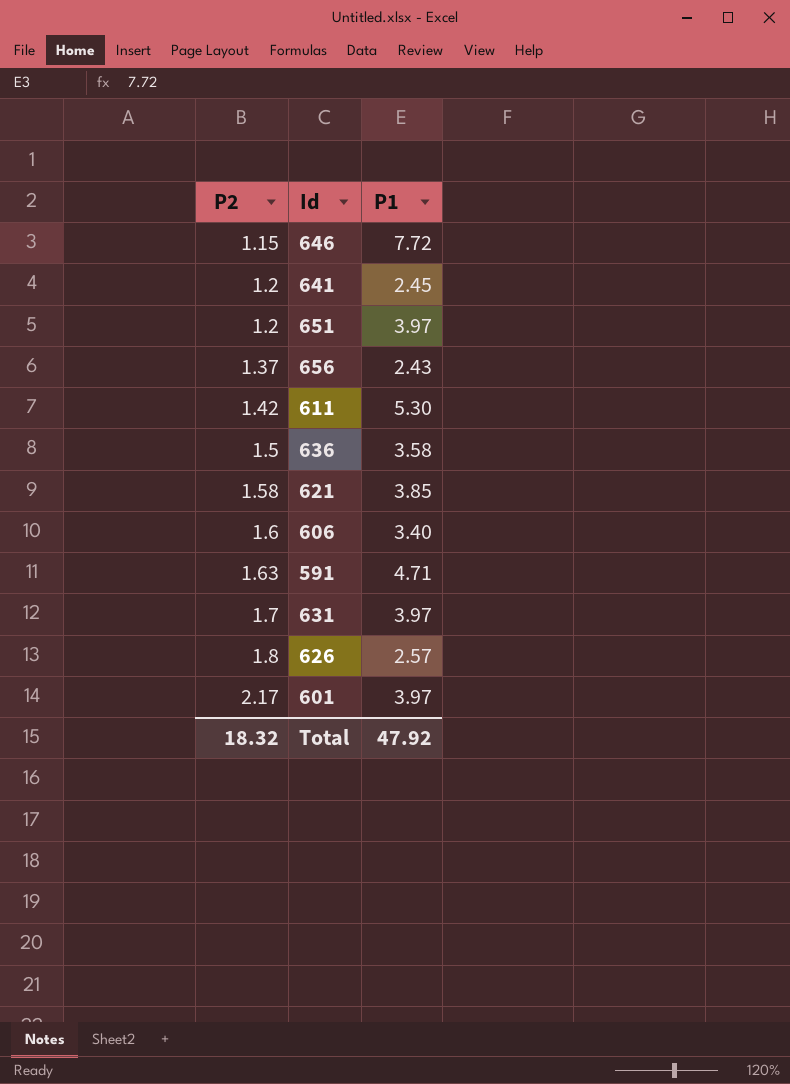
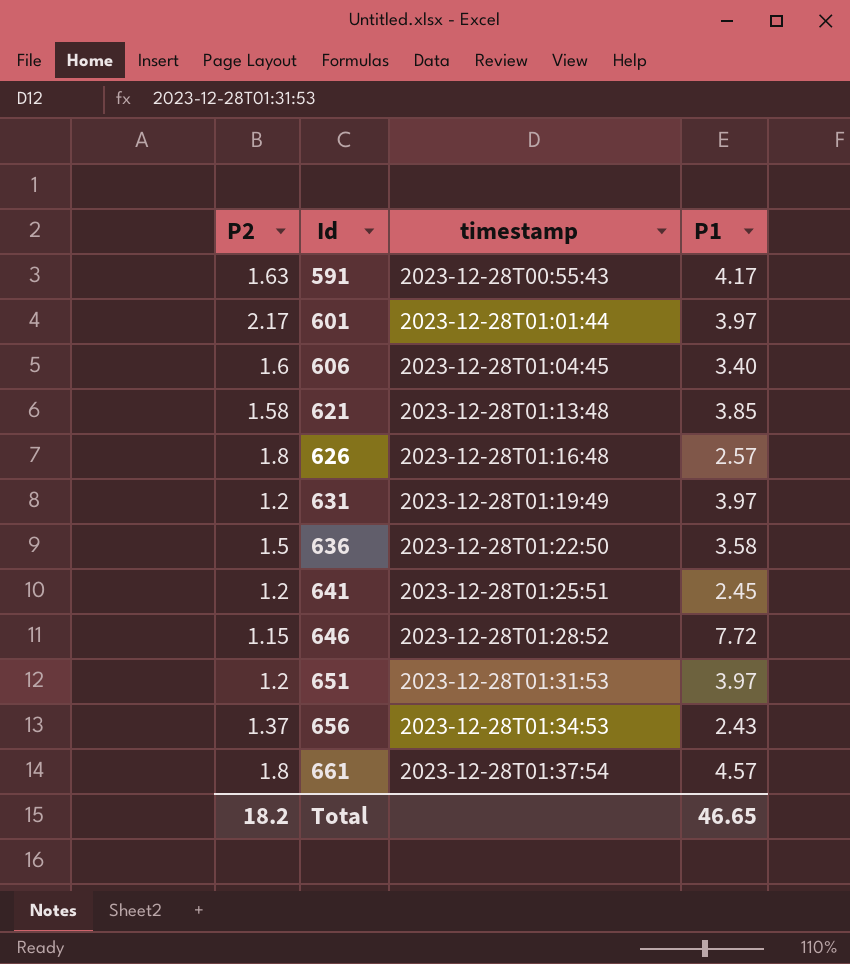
row order: P2 ascending -> Id ascending
column timestamp | position: none -> 3
row 611: 1.42 | 5.30 -> none
591 | P1: 4.71 -> 4.17
631 | P2: 1.7 -> 1.2
row 661: none -> 1.8 | 2023-12-28T01:37:54 | 4.57
Total | P2: 18.32 -> 18.2
Total | P1: 47.92 -> 46.65

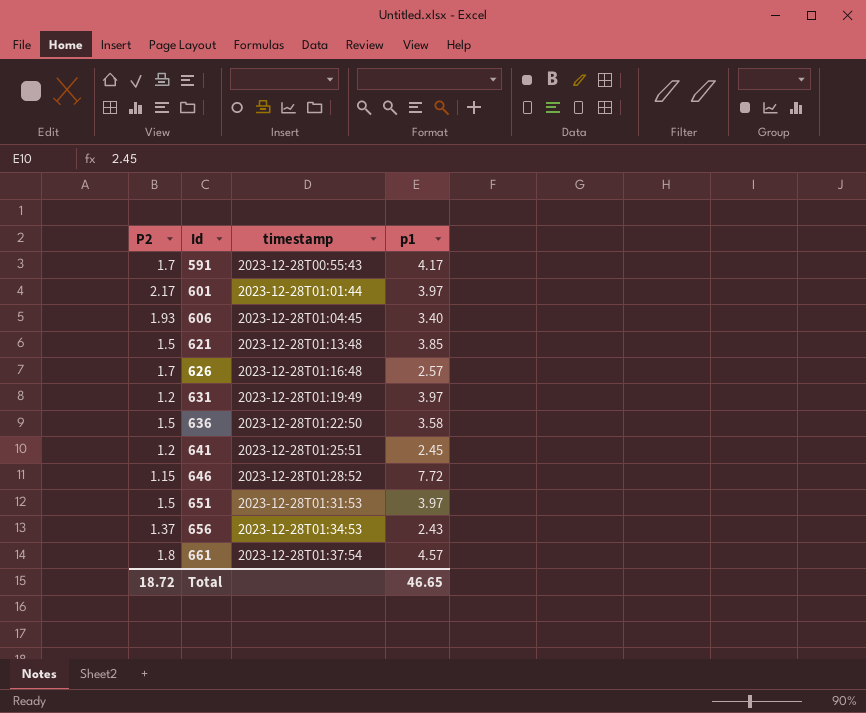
column name: P1 -> p1
591 | P2: 1.63 -> 1.7
606 | P2: 1.6 -> 1.93
621 | P2: 1.58 -> 1.5
626 | P2: 1.8 -> 1.7
651 | P2: 1.2 -> 1.5
Total | P2: 18.2 -> 18.72

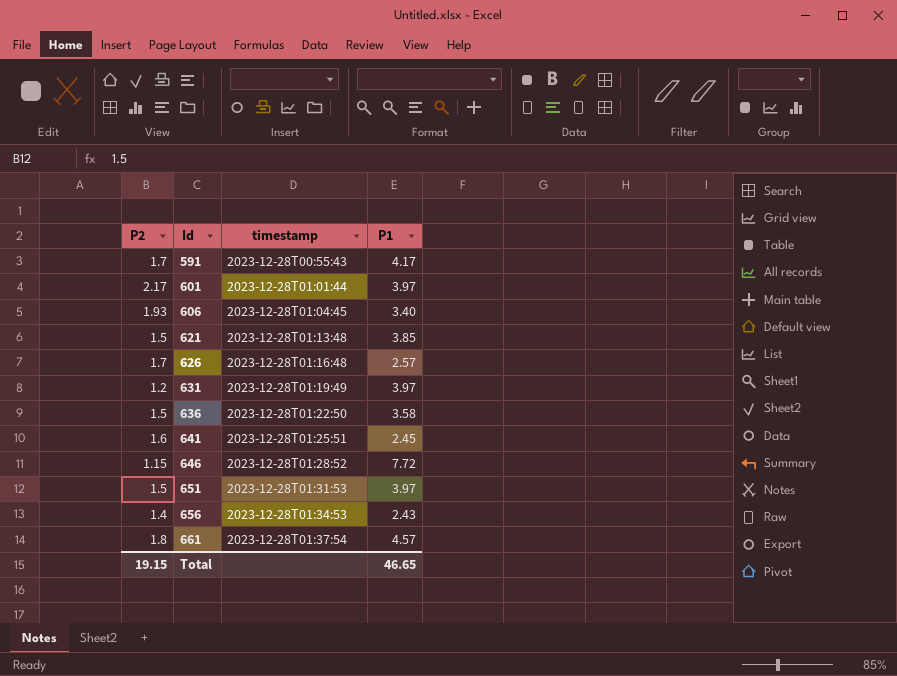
column name: p1 -> P1
641 | P2: 1.2 -> 1.6
656 | P2: 1.37 -> 1.4
Total | P2: 18.72 -> 19.15

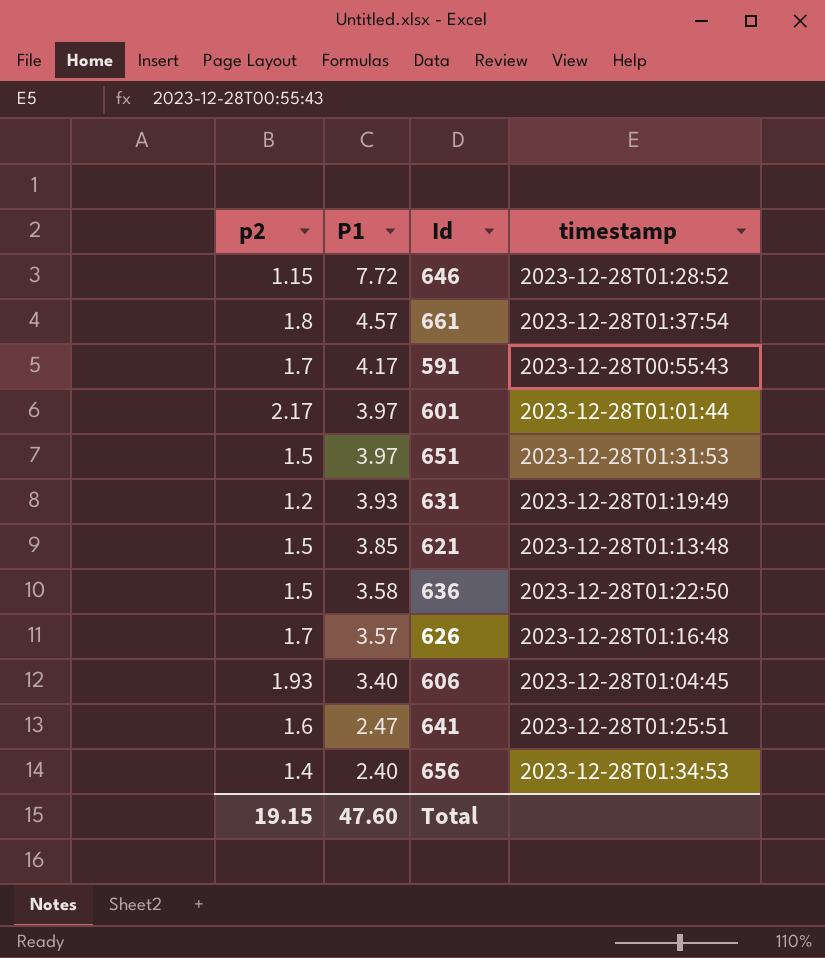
row order: Id ascending -> P1 descending
column name: P2 -> p2
column P1 | position: 4 -> 2
631 | P1: 3.97 -> 3.93
626 | P1: 2.57 -> 3.57
641 | P1: 2.45 -> 2.47
656 | P1: 2.43 -> 2.40
Total | P1: 46.65 -> 47.60

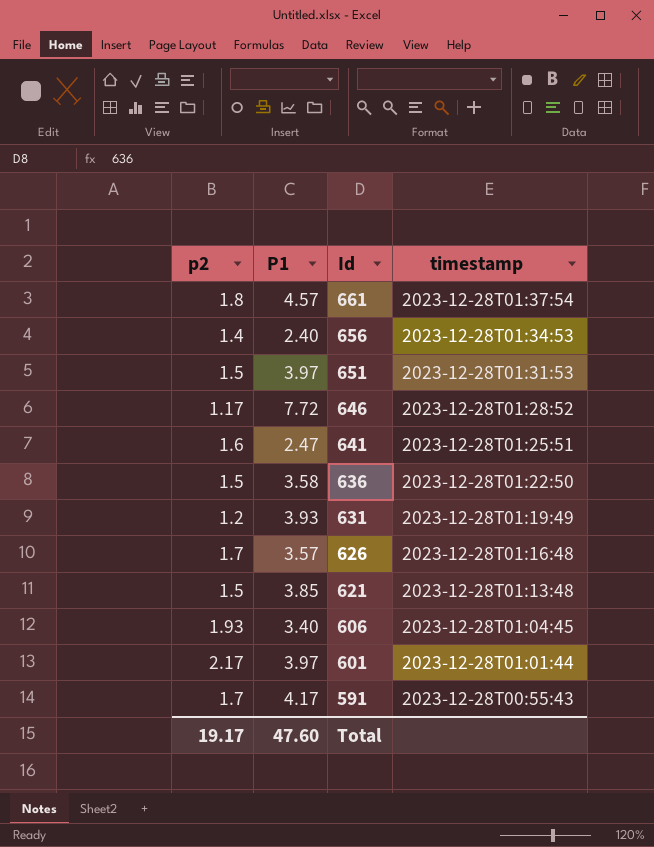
row order: P1 descending -> Id descending
646 | p2: 1.15 -> 1.17
Total | p2: 19.15 -> 19.17

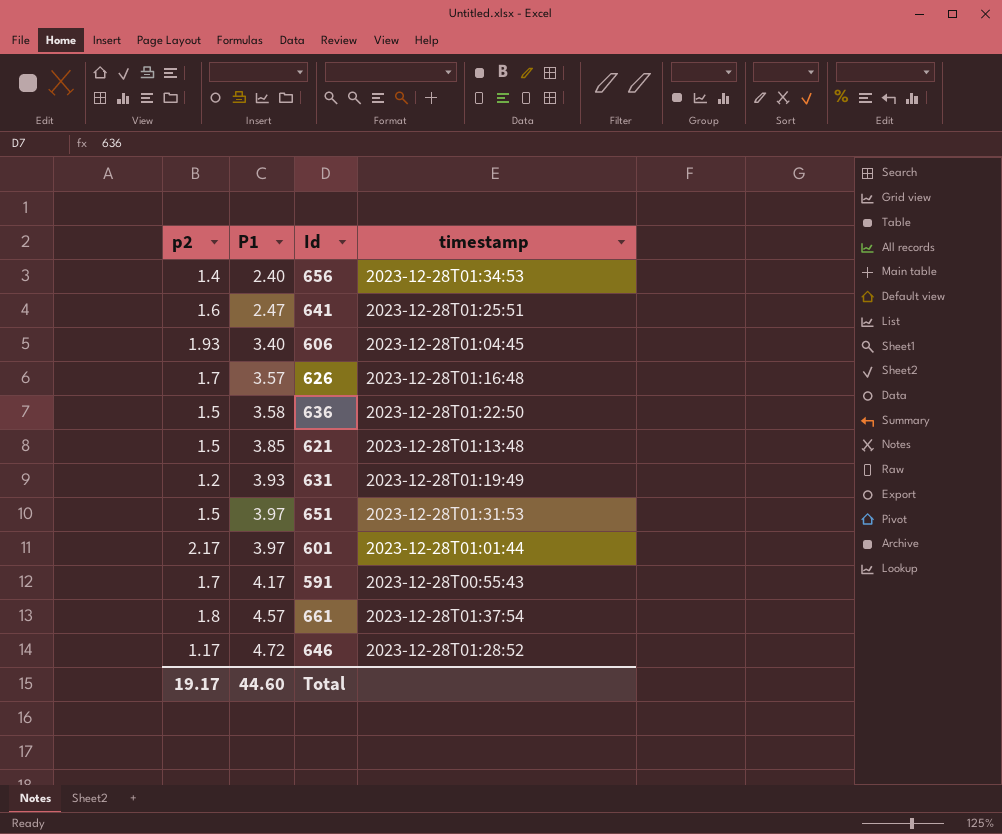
row order: Id descending -> P1 ascending
646 | P1: 7.72 -> 4.72
Total | P1: 47.60 -> 44.60

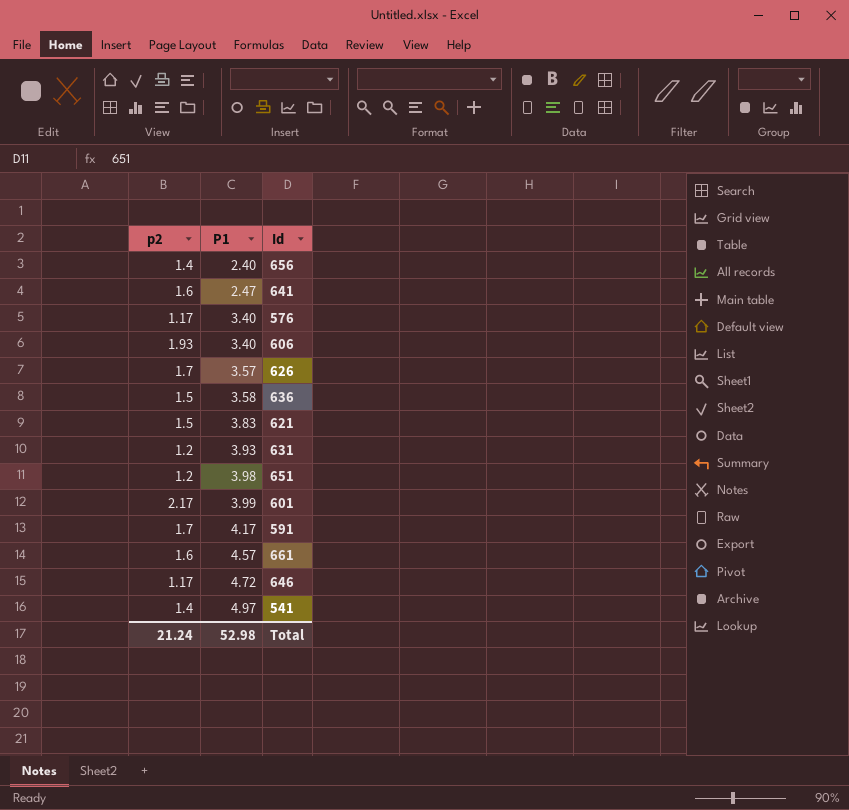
column timestamp | position: 4 -> none
row 576: none -> 1.17 | 3.40
621 | P1: 3.85 -> 3.83
651 | p2: 1.5 -> 1.2
651 | P1: 3.97 -> 3.98
601 | P1: 3.97 -> 3.99
661 | p2: 1.8 -> 1.6
row 541: none -> 1.4 | 4.97
Total | p2: 19.17 -> 21.24
Total | P1: 44.60 -> 52.98

